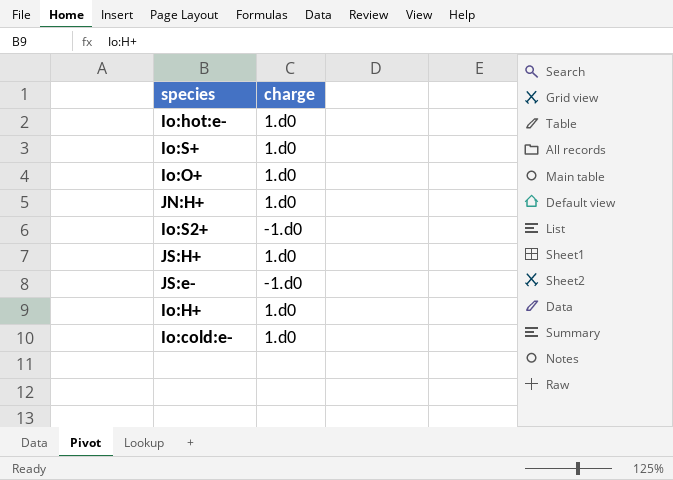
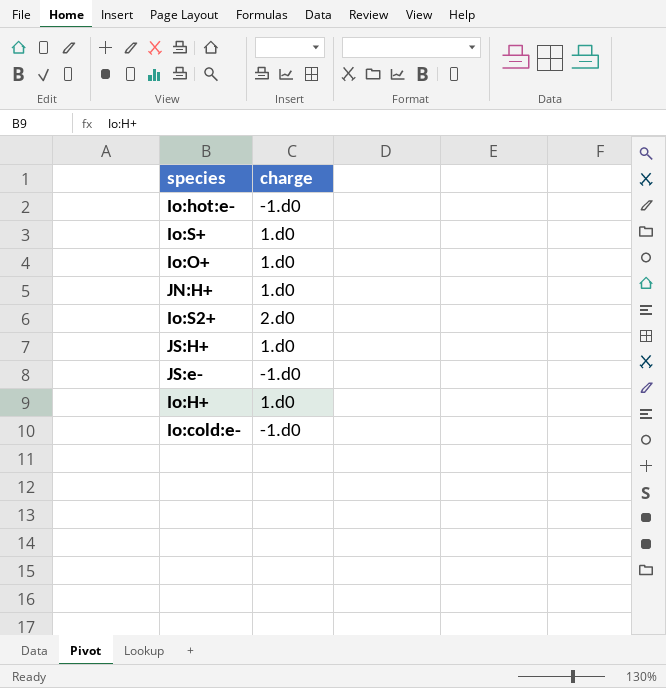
Io:hot:e- | charge: 1.d0 -> -1.d0
Io:S2+ | charge: -1.d0 -> 2.d0
Io:cold:e- | charge: 1.d0 -> -1.d0

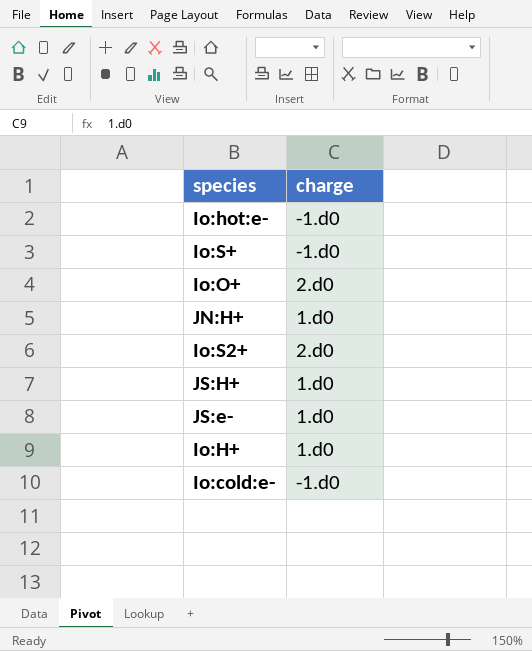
Io:S+ | charge: 1.d0 -> -1.d0
Io:O+ | charge: 1.d0 -> 2.d0
JS:e- | charge: -1.d0 -> 1.d0

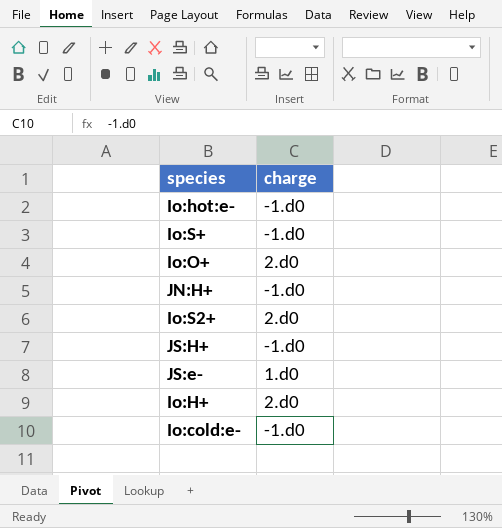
JN:H+ | charge: 1.d0 -> -1.d0
JS:H+ | charge: 1.d0 -> -1.d0
Io:H+ | charge: 1.d0 -> 2.d0

